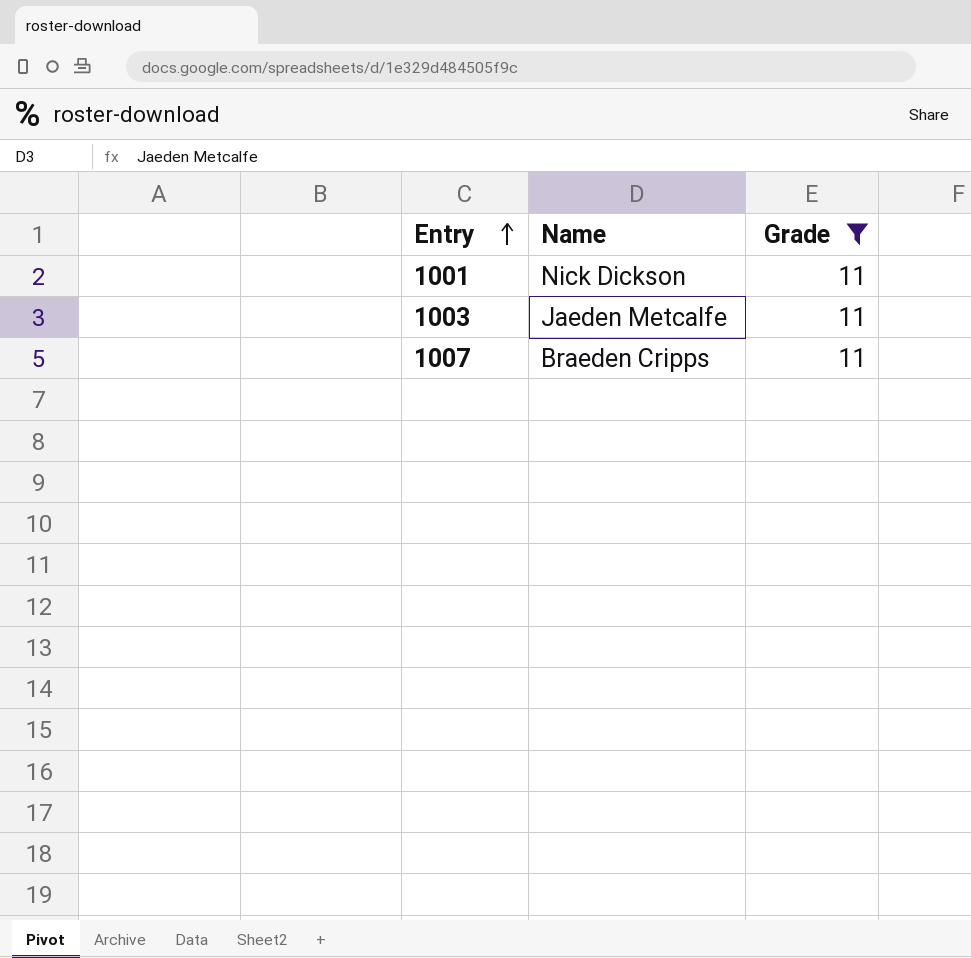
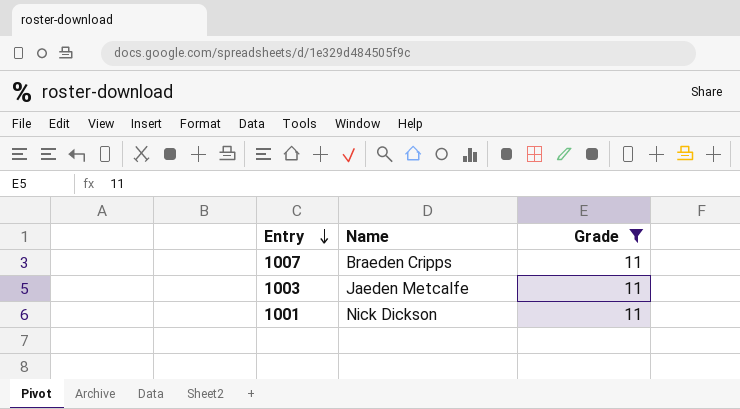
row order: Entry ascending -> Entry descending

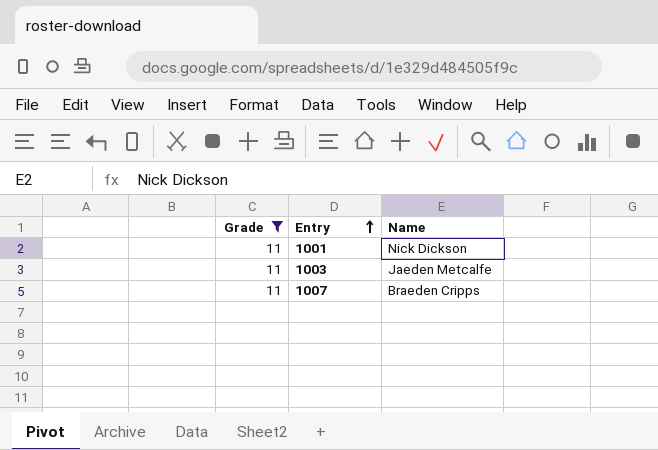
row order: Entry descending -> Entry ascending
column Grade | position: 3 -> 1

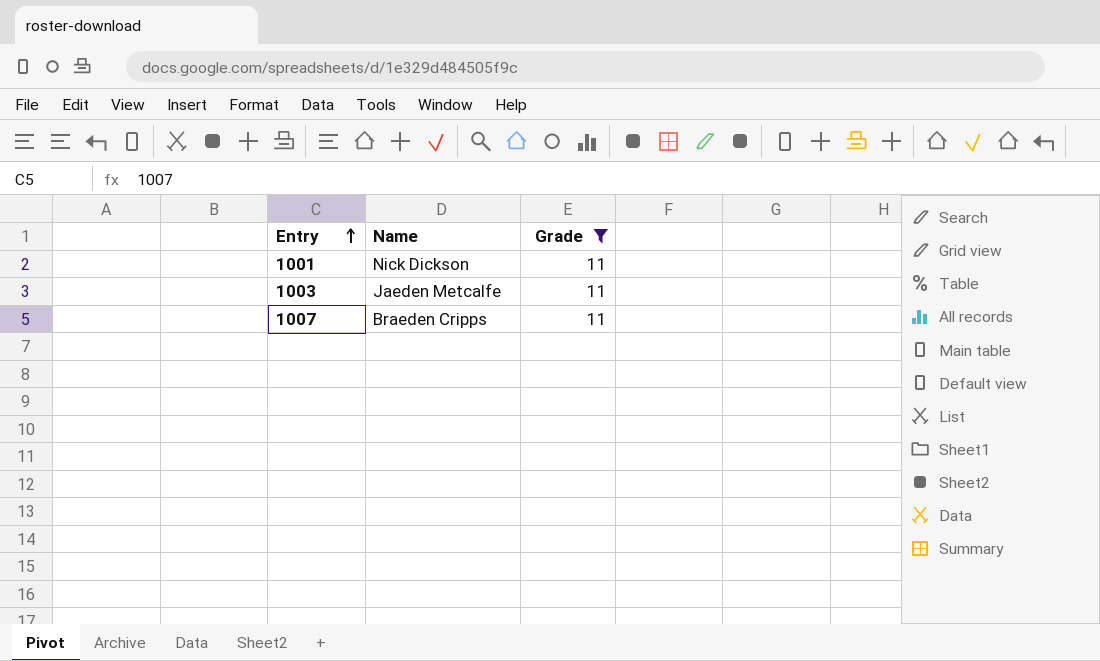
column Grade | position: 1 -> 3

